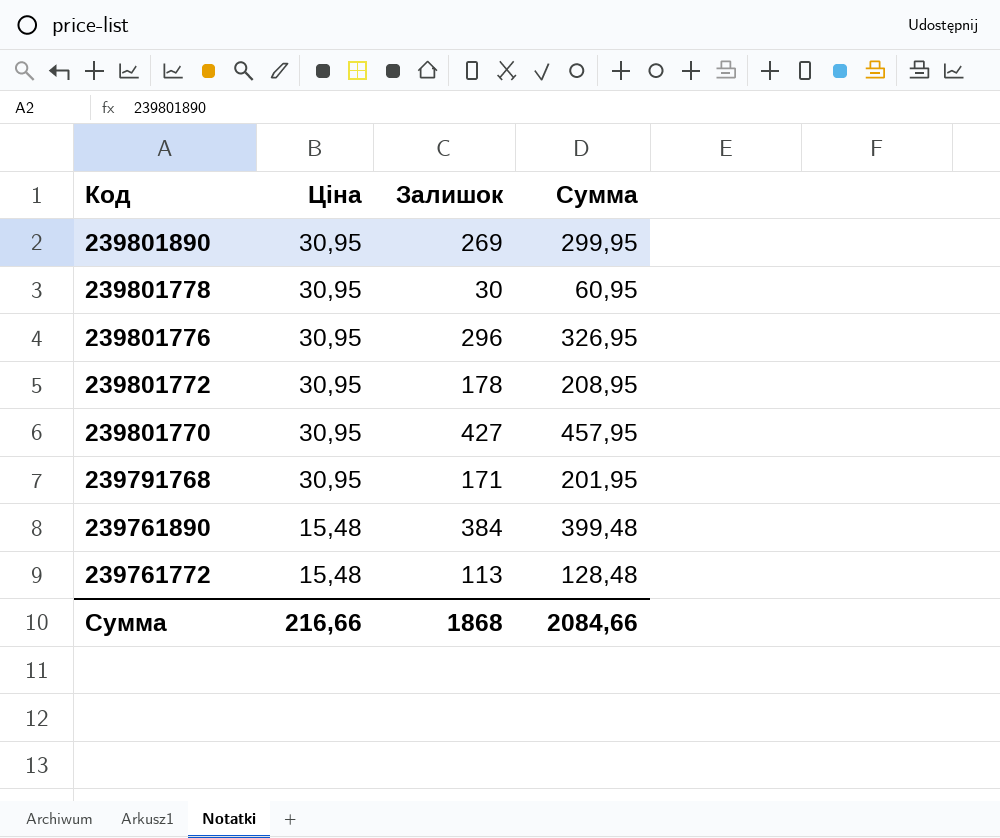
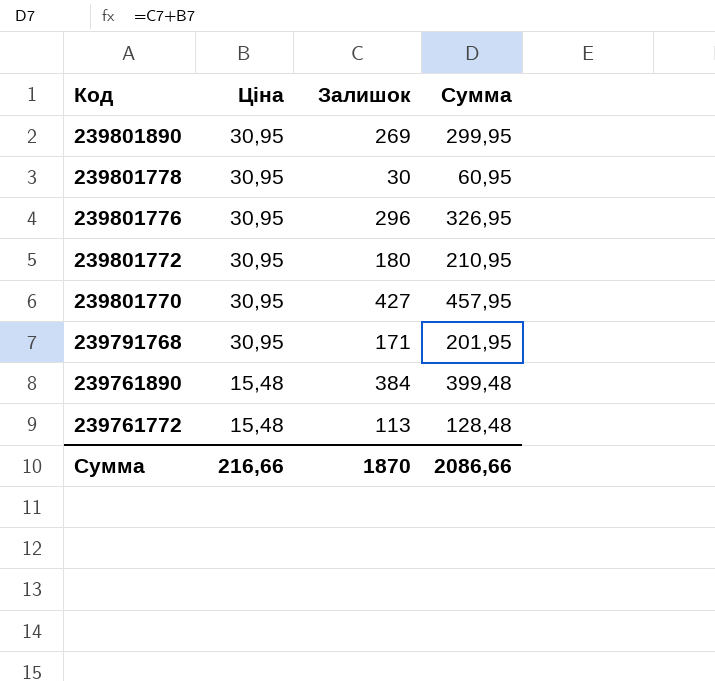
239801772 | Залишок: 178 -> 180
239801772 | Сумма: 208,95 -> 210,95
Сумма | Залишок: 1868 -> 1870
Сумма | Сумма: 2084,66 -> 2086,66

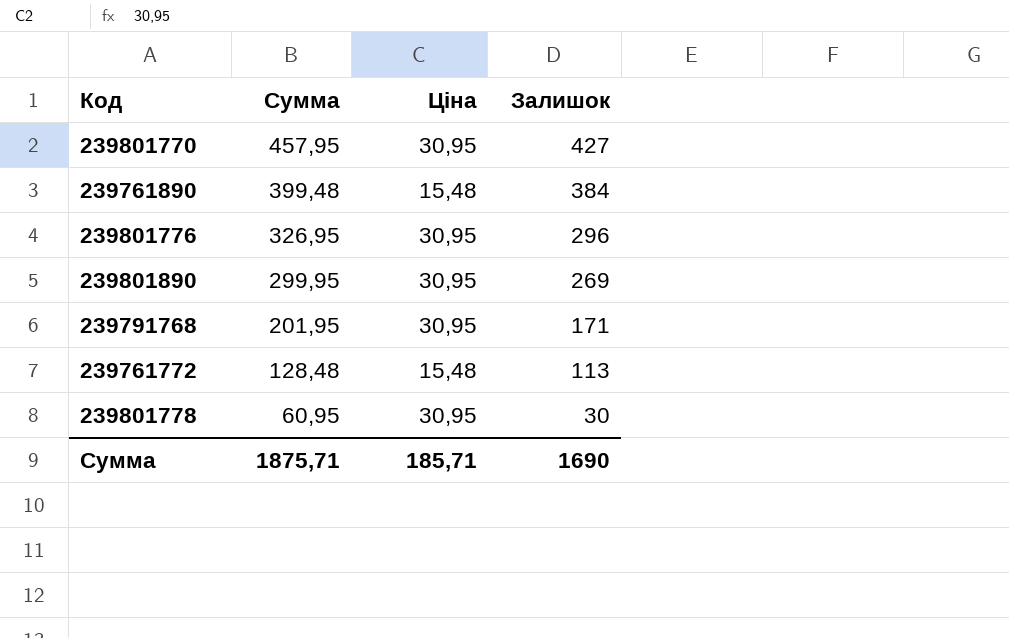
row order: Код descending -> Сумма descending
column Сумма | position: 4 -> 2
row 239801772: 30,95 | 180 | 210,95 -> none
Сумма | Сумма: 2086,66 -> 1875,71
Сумма | Ціна: 216,66 -> 185,71
Сумма | Залишок: 1870 -> 1690

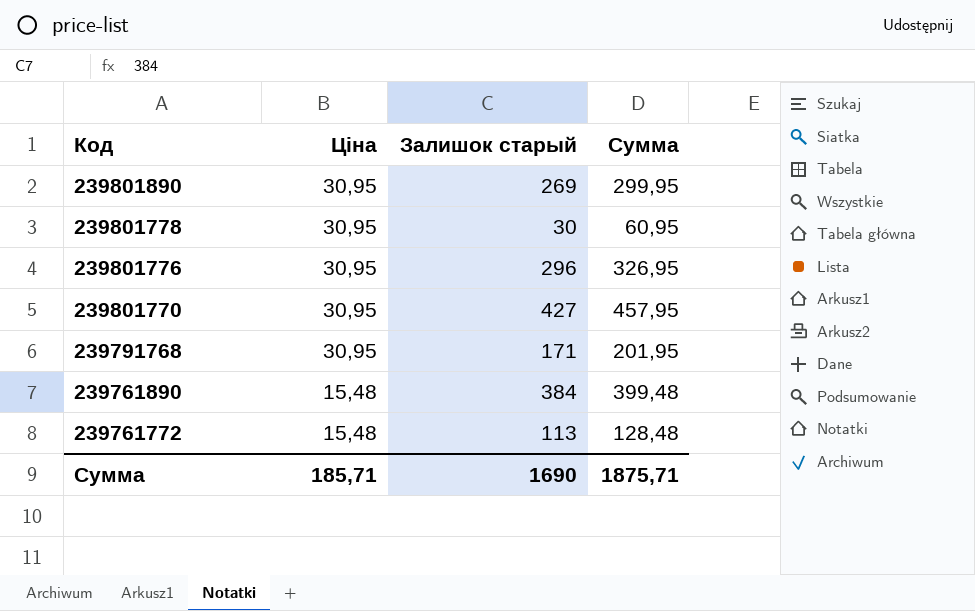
row order: Сумма descending -> Код descending
column name: Залишок -> Залишок старый
column Сумма | position: 2 -> 4

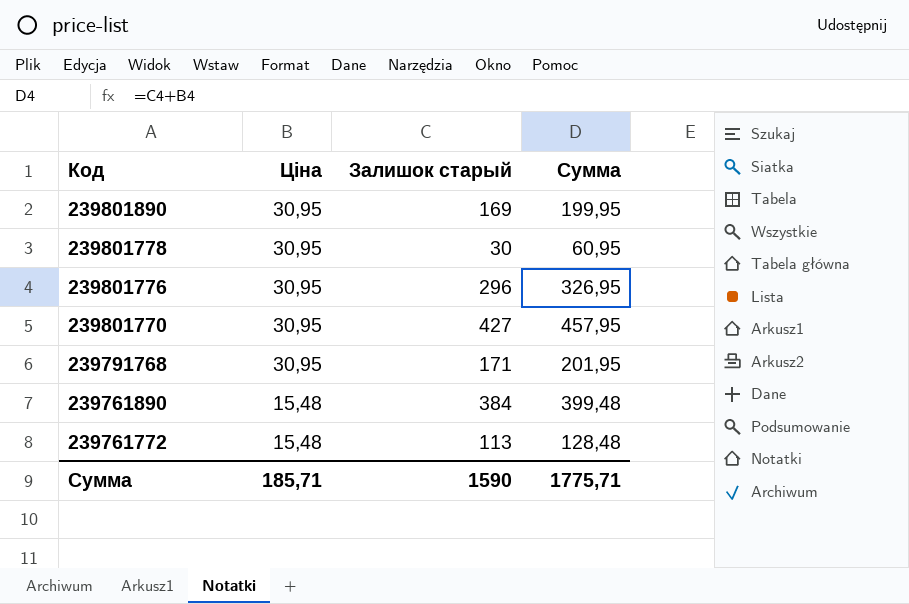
239801890 | Залишок старый: 269 -> 169
239801890 | Сумма: 299,95 -> 199,95
Сумма | Залишок старый: 1690 -> 1590
Сумма | Сумма: 1875,71 -> 1775,71

